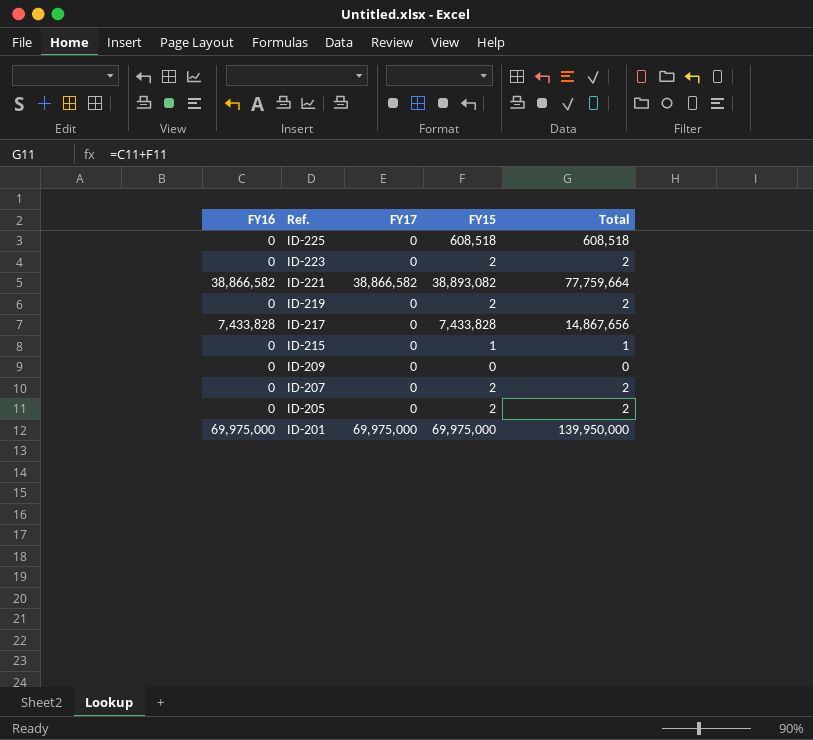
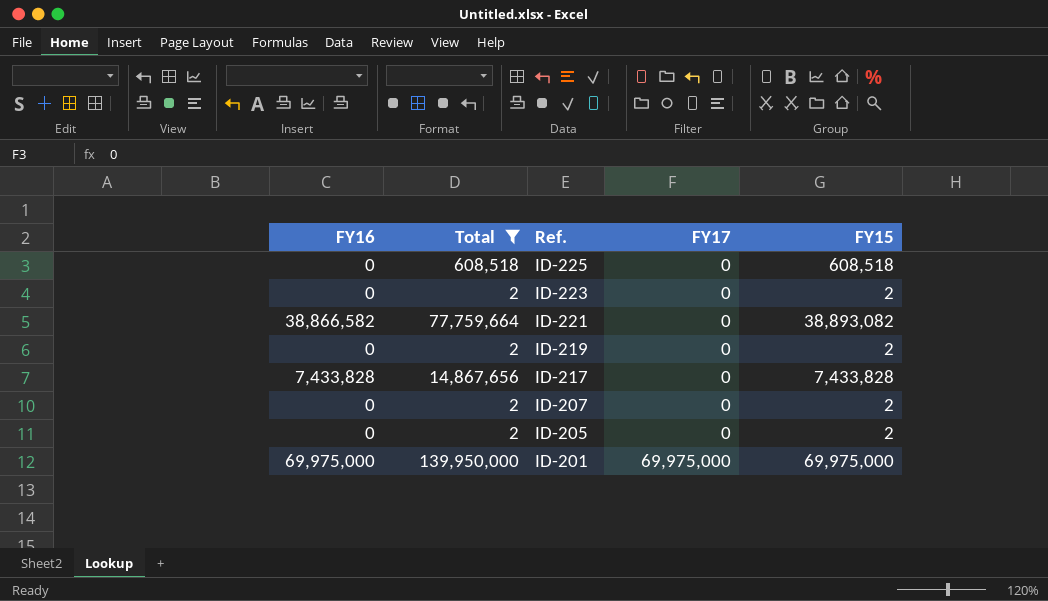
filter: none -> Total >= 2
column Total | position: 5 -> 2
ID-221 | FY17: 38,866,582 -> 0

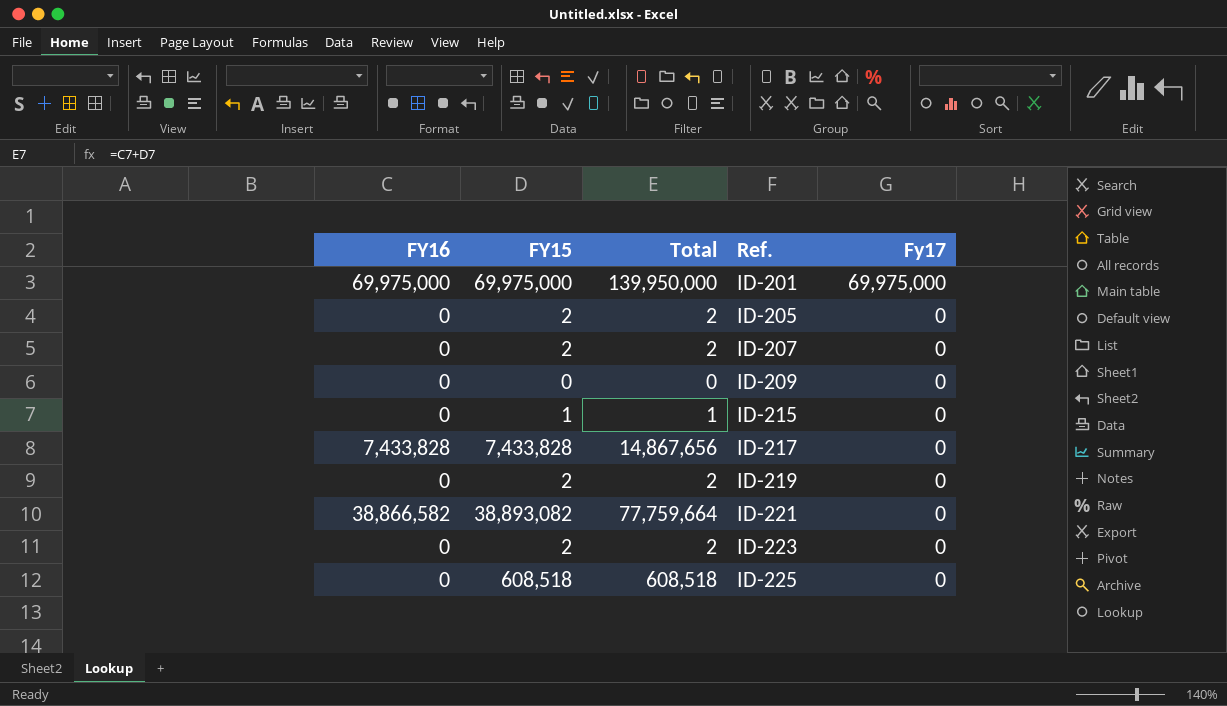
filter: Total >= 2 -> none
row order: Ref. descending -> Ref. ascending
column FY15 | position: 5 -> 2
column name: FY17 -> Fy17

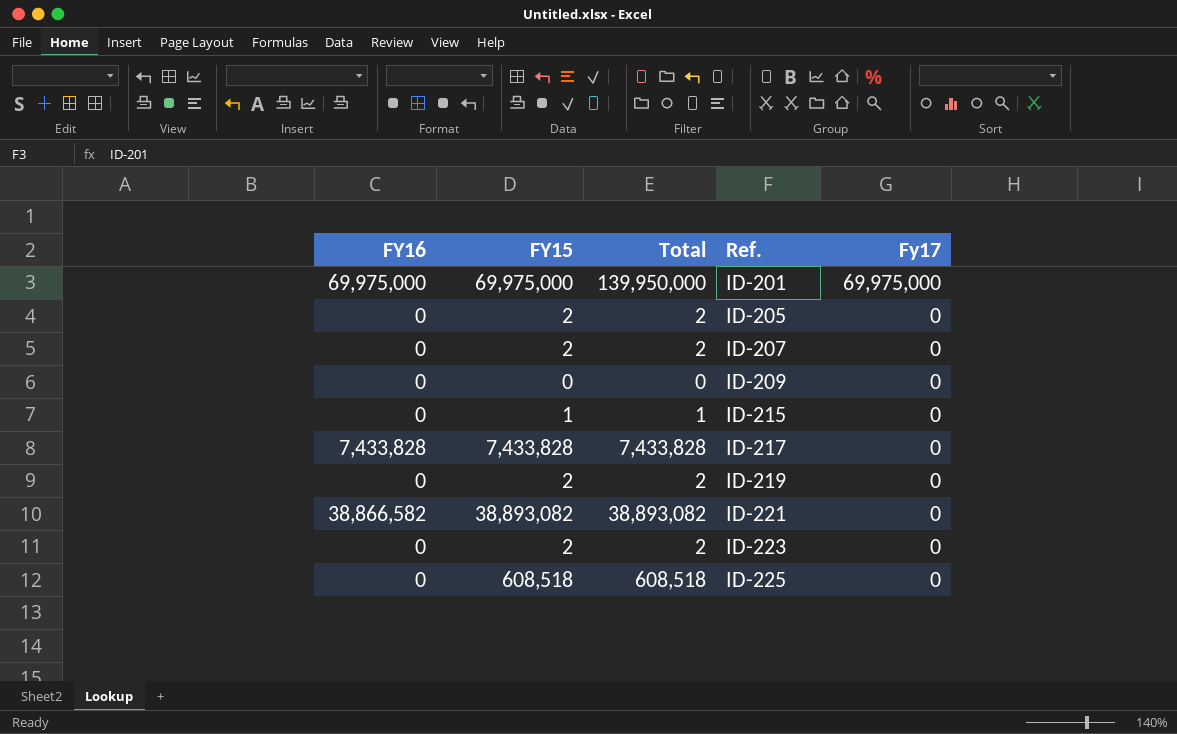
column Total | formula: [FY16] + [FY15] -> [FY15] + [Fy17]

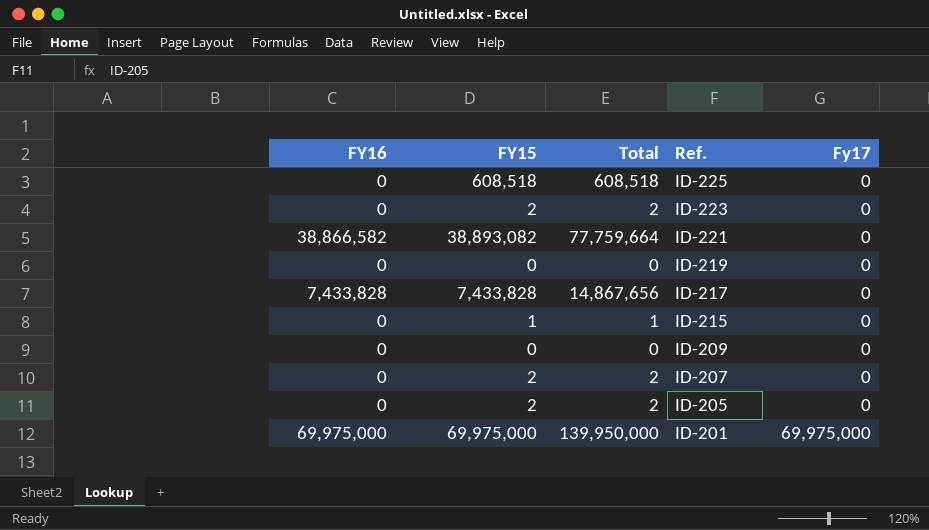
row order: Ref. ascending -> Ref. descending
column Total | formula: [FY15] + [Fy17] -> [FY16] + [FY15]
ID-219 | FY15: 2 -> 0

